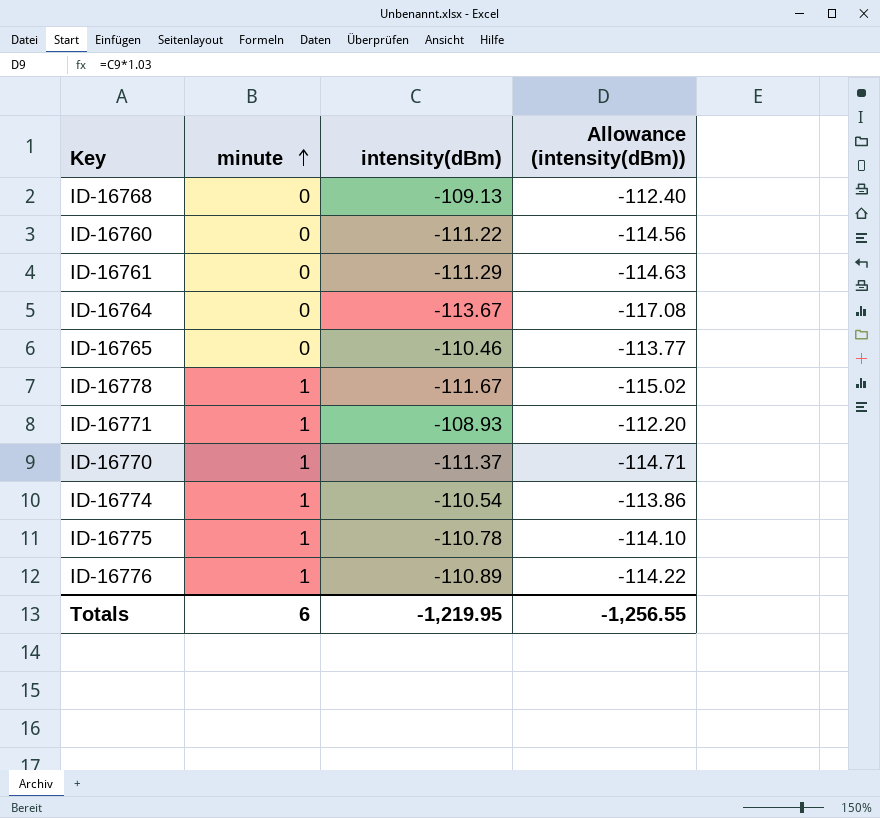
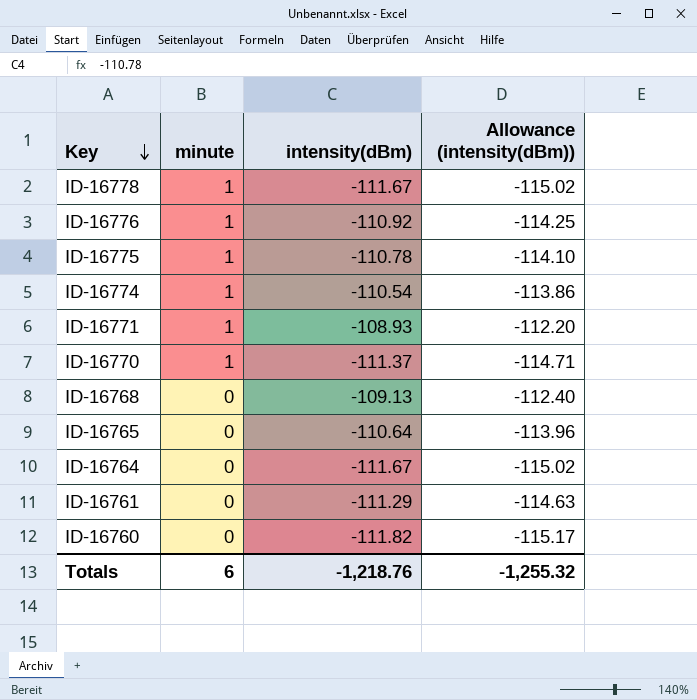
row order: minute ascending -> Key descending
ID-16776 | intensity(dBm): -110.89 -> -110.92
ID-16776 | Allowance (intensity(dBm)): -114.22 -> -114.25
ID-16765 | intensity(dBm): -110.46 -> -110.64
ID-16765 | Allowance (intensity(dBm)): -113.77 -> -113.96
ID-16764 | intensity(dBm): -113.67 -> -111.67
ID-16764 | Allowance (intensity(dBm)): -117.08 -> -115.02
ID-16760 | intensity(dBm): -111.22 -> -111.82
ID-16760 | Allowance (intensity(dBm)): -114.56 -> -115.17
Totals | intensity(dBm): -1,219.95 -> -1,218.76
Totals | Allowance (intensity(dBm)): -1,256.55 -> -1,255.32

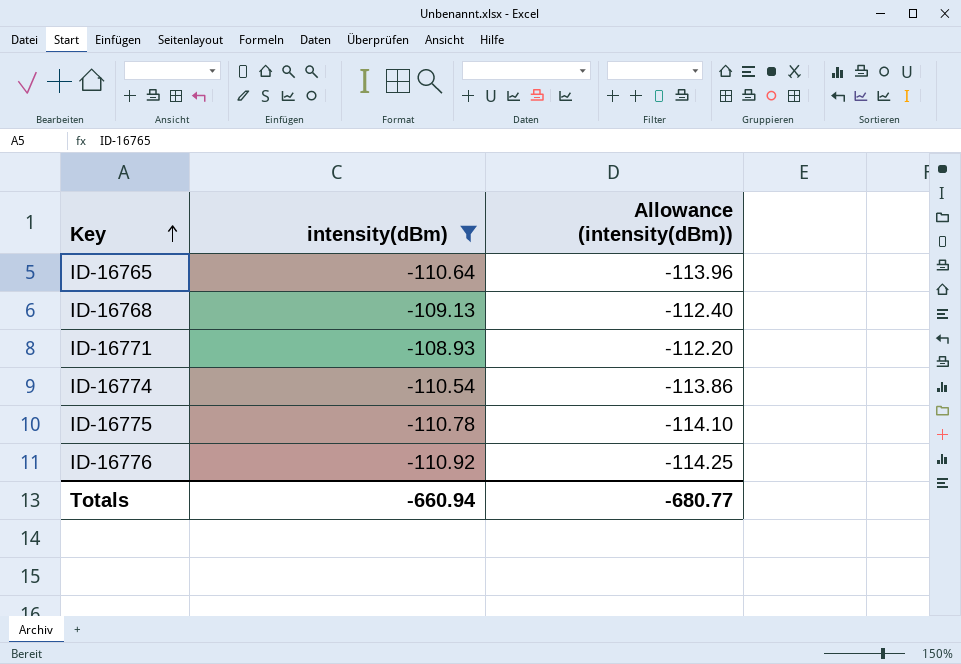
filter: none -> intensity(dBm) >= -110.92
row order: Key descending -> Key ascending
column minute | position: 2 -> none
Totals | intensity(dBm): -1,218.76 -> -660.94
Totals | Allowance (intensity(dBm)): -1,255.32 -> -680.77

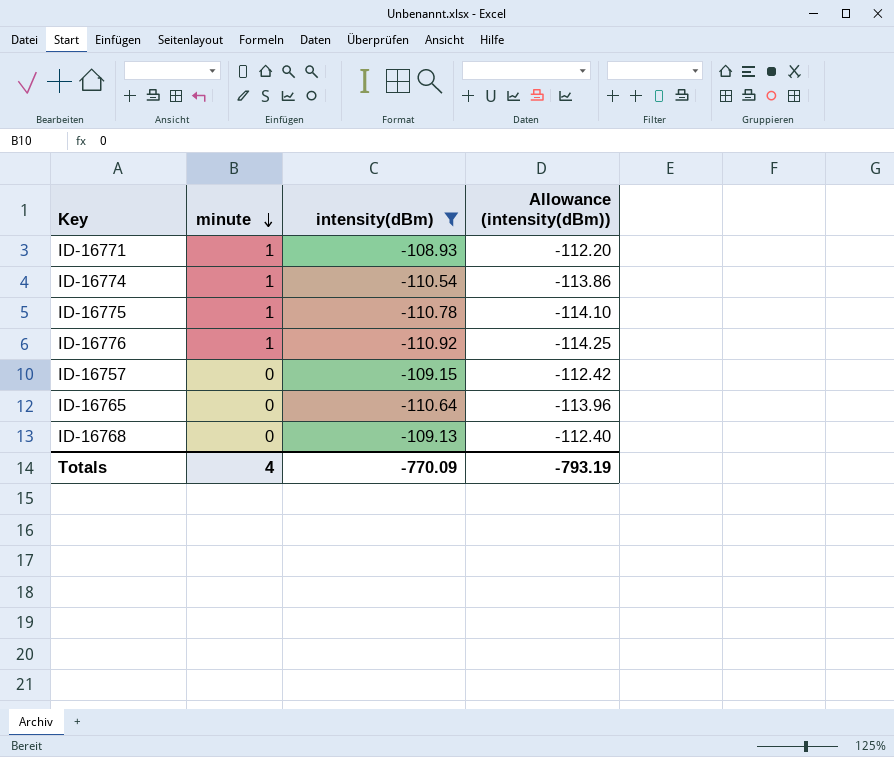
row order: Key ascending -> minute descending
column minute | position: none -> 2
row ID-16757: none -> 0 | -109.15 | -112.42
Totals | intensity(dBm): -660.94 -> -770.09
Totals | Allowance (intensity(dBm)): -680.77 -> -793.19

